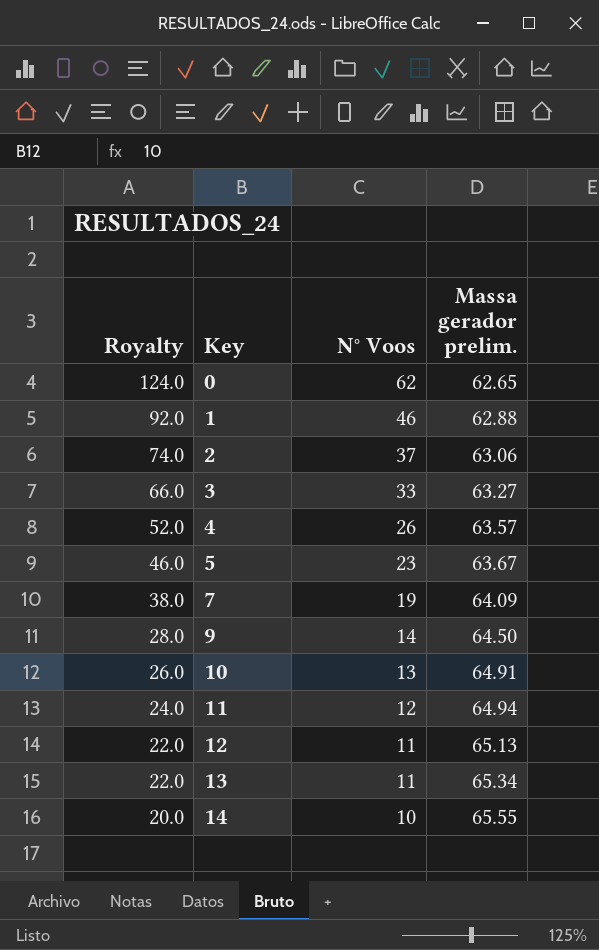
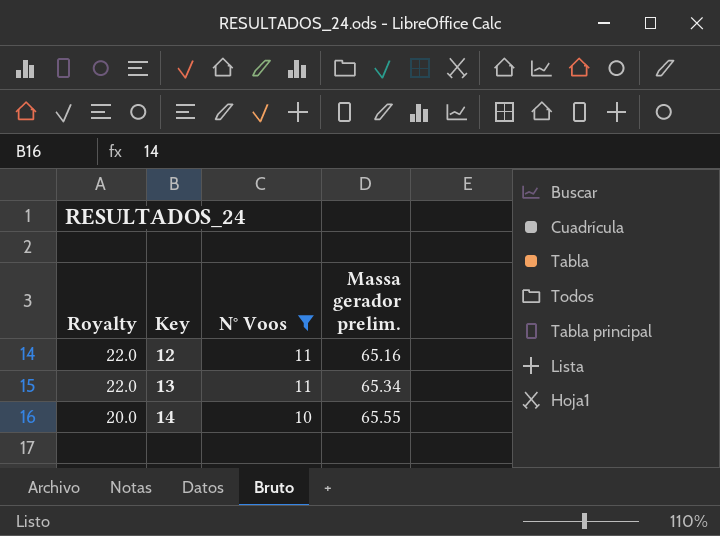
filter: none -> N° Voos <= 11
12 | Massa gerador prelim.: 65.13 -> 65.16

